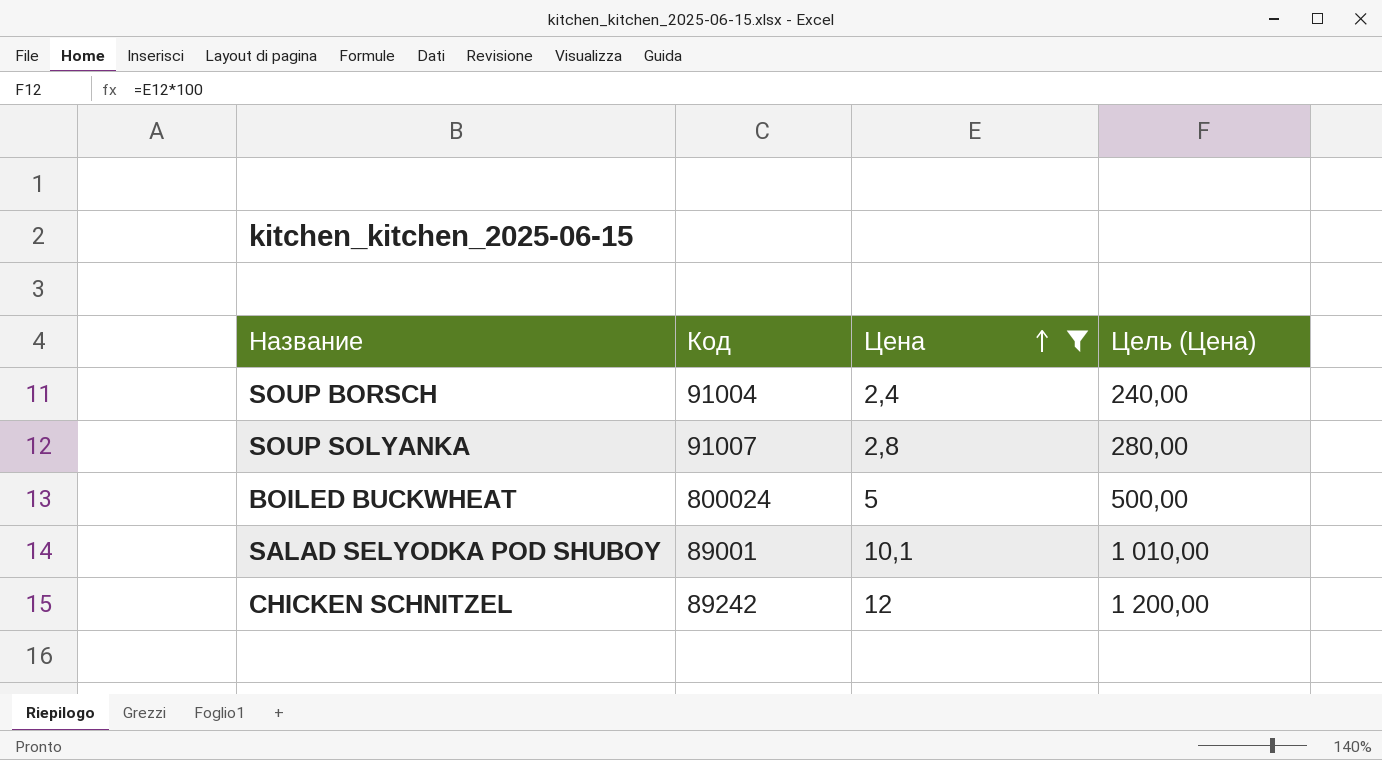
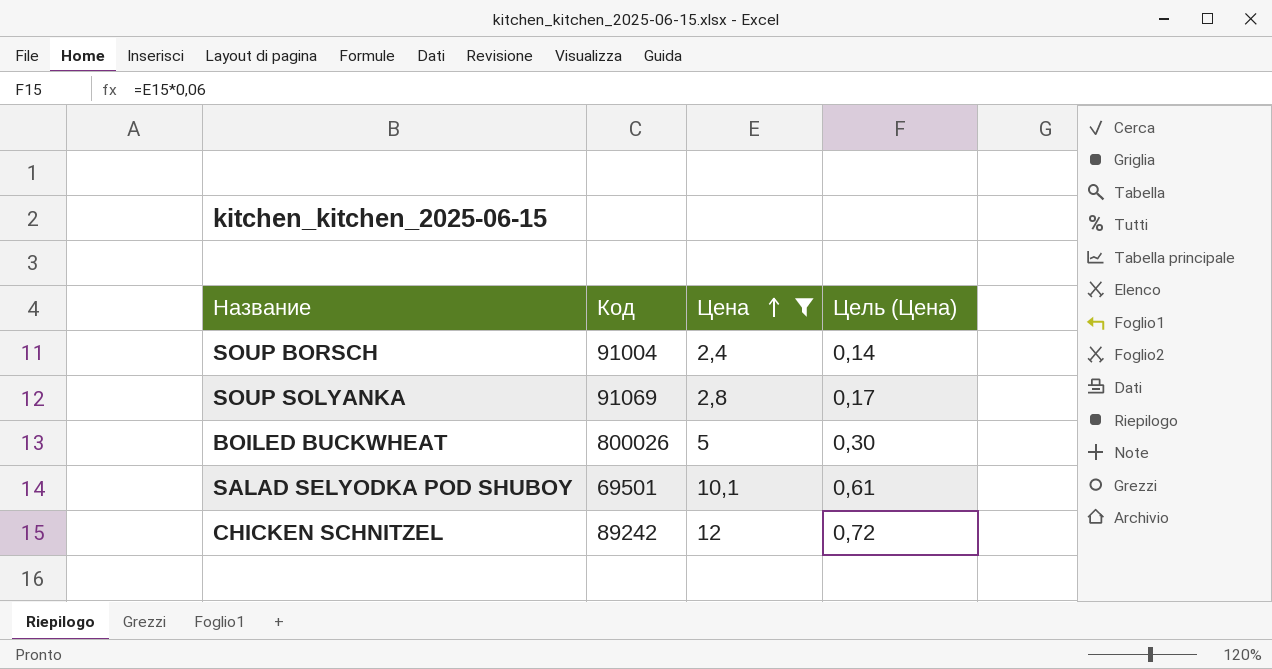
column Цель (Цена) | formula: [Цена] * 100 -> [Цена] * 0,06
SOUP SOLYANKA | Код: 91007 -> 91069
BOILED BUCKWHEAT | Код: 800024 -> 800026
SALAD SELYODKA POD SHUBOY | Код: 89001 -> 69501

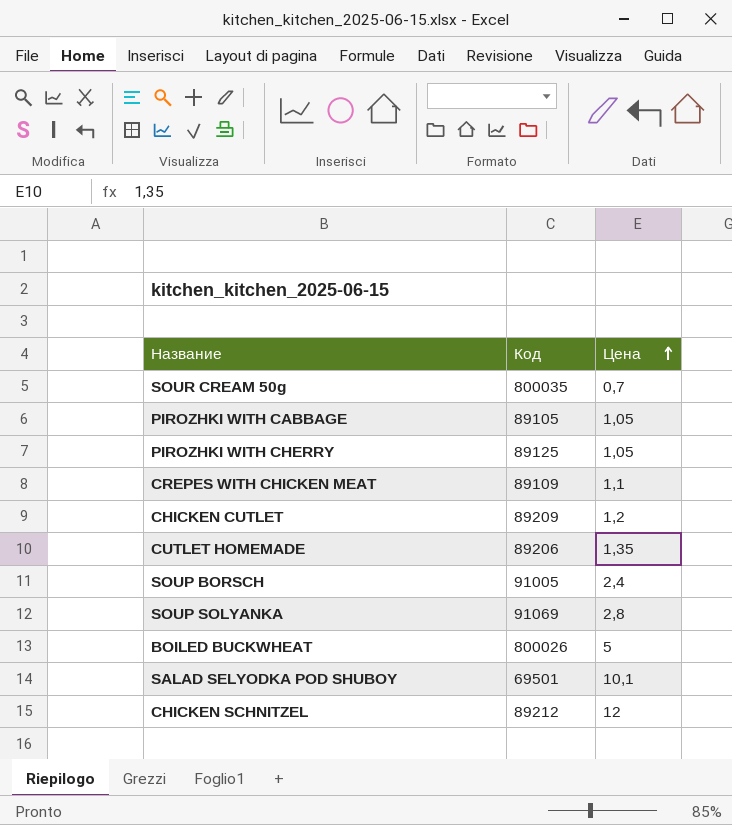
filter: Цена >= 2,4 -> none
column Цель (Цена) | formula: [Цена] * 0,06 -> none
SOUP BORSCH | Код: 91004 -> 91005
CHICKEN SCHNITZEL | Код: 89242 -> 89212

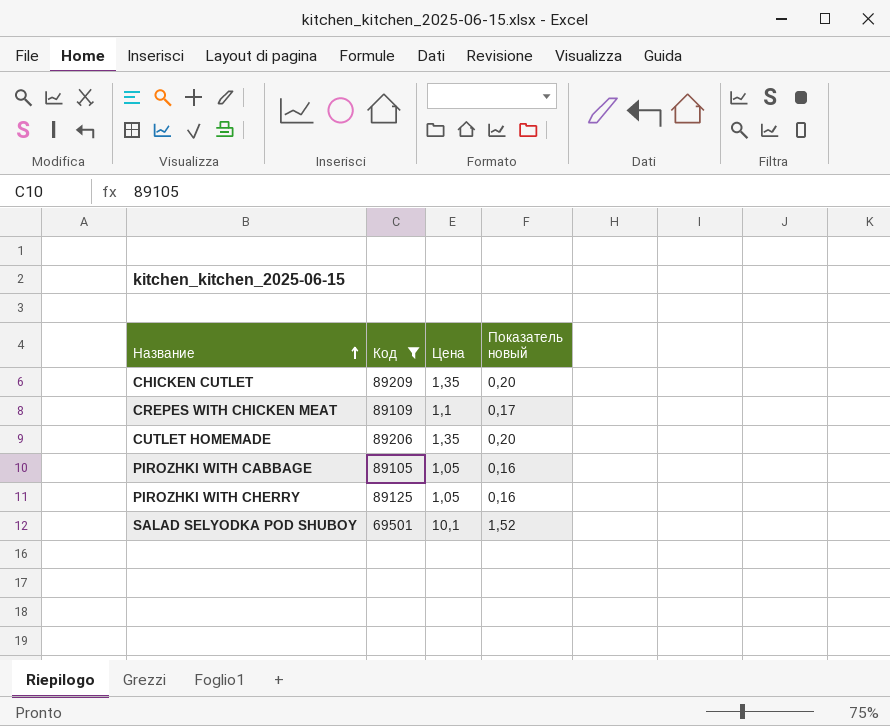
filter: none -> Код <= 89209
row order: Цена ascending -> Название ascending
column Показатель новый | formula: none -> [Цена] * 0,15
CHICKEN CUTLET | Цена: 1,2 -> 1,35

